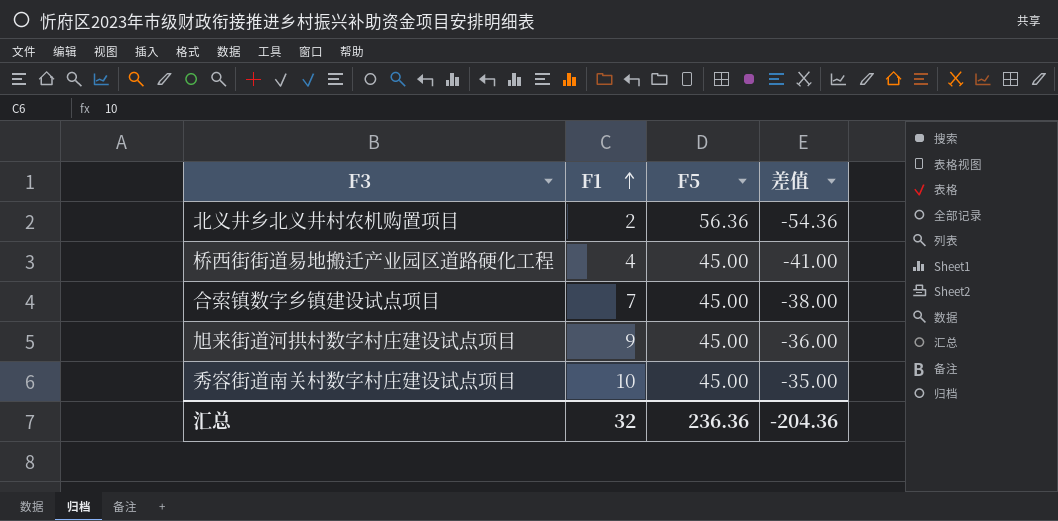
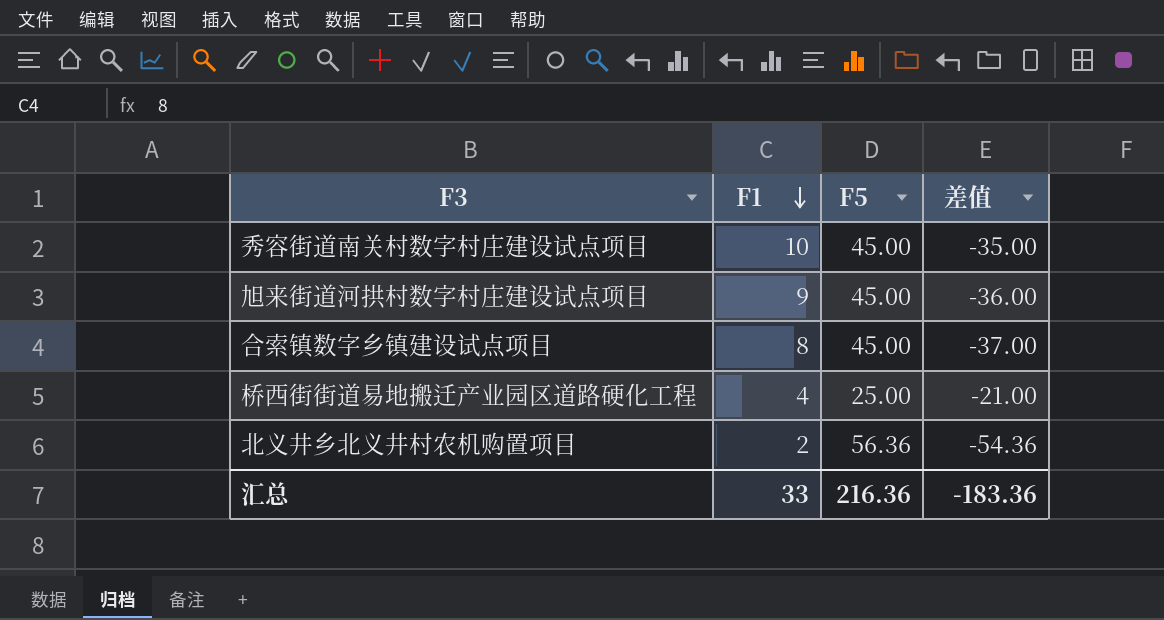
row order: F1 ascending -> F1 descending
合索镇数字乡镇建设试点项目 | F1: 7 -> 8
合索镇数字乡镇建设试点项目 | 差值: -38.00 -> -37.00
桥西街街道易地搬迁产业园区道路硬化工程 | F5: 45.00 -> 25.00
桥西街街道易地搬迁产业园区道路硬化工程 | 差值: -41.00 -> -21.00
汇总 | F1: 32 -> 33
汇总 | F5: 236.36 -> 216.36
汇总 | 差值: -204.36 -> -183.36

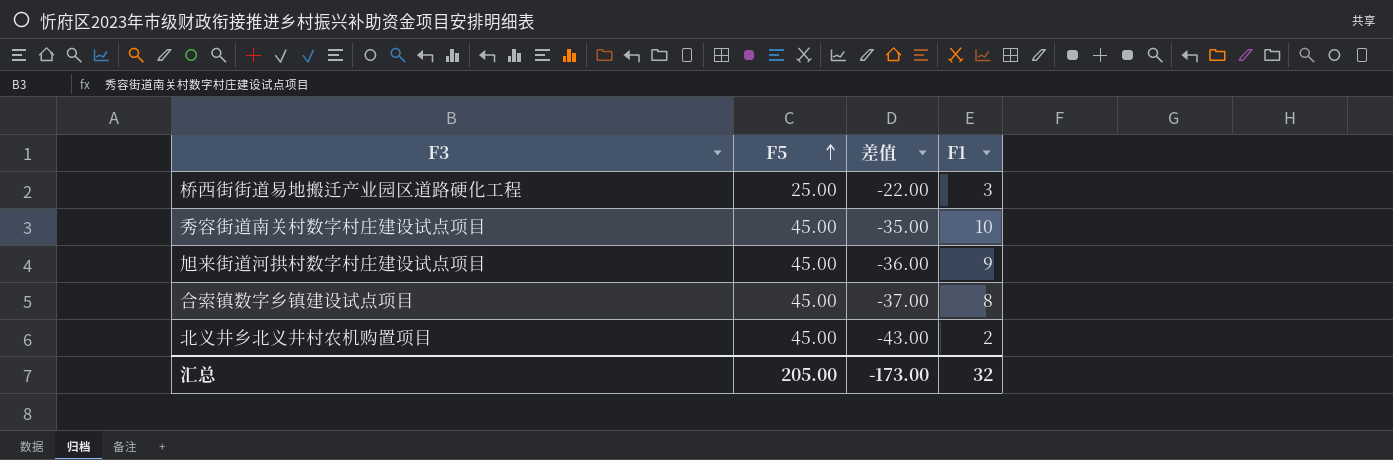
row order: F1 descending -> F5 ascending
column F1 | position: 2 -> 4
桥西街街道易地搬迁产业园区道路硬化工程 | 差值: -21.00 -> -22.00
桥西街街道易地搬迁产业园区道路硬化工程 | F1: 4 -> 3
北义井乡北义井村农机购置项目 | F5: 56.36 -> 45.00
北义井乡北义井村农机购置项目 | 差值: -54.36 -> -43.00
汇总 | F5: 216.36 -> 205.00
汇总 | 差值: -183.36 -> -173.00
汇总 | F1: 33 -> 32

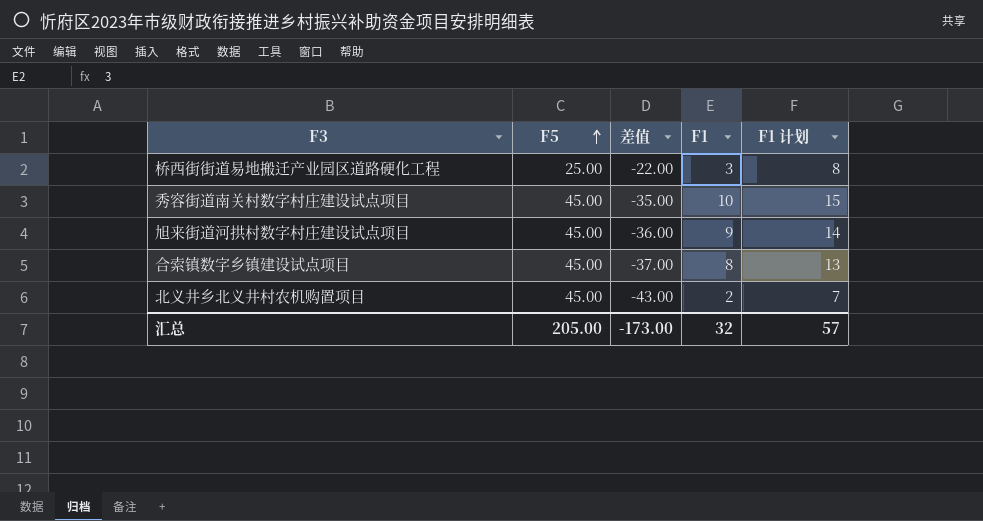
column F1 计划 | formula: none -> [F1] + 5

